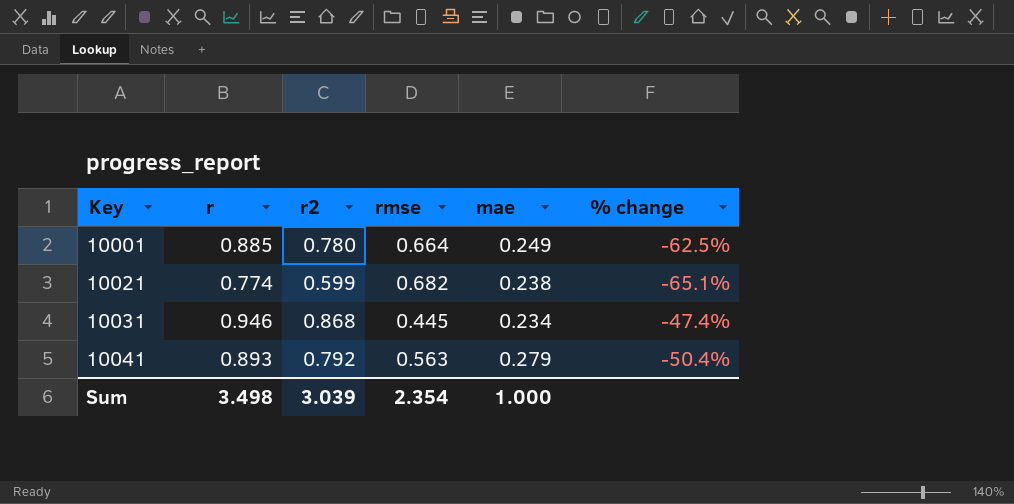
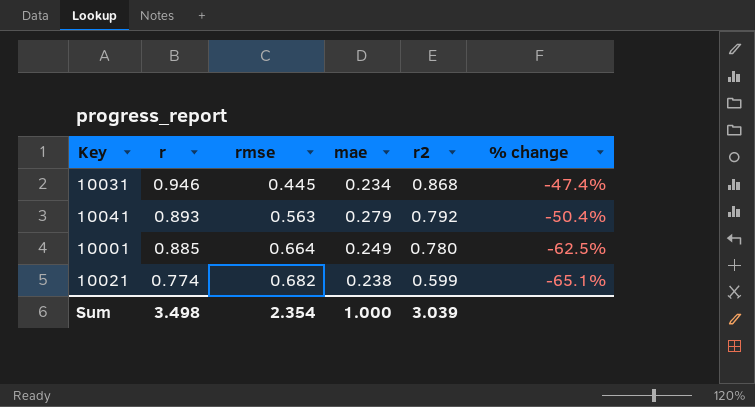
row order: Key ascending -> r descending
column r2 | position: 3 -> 5

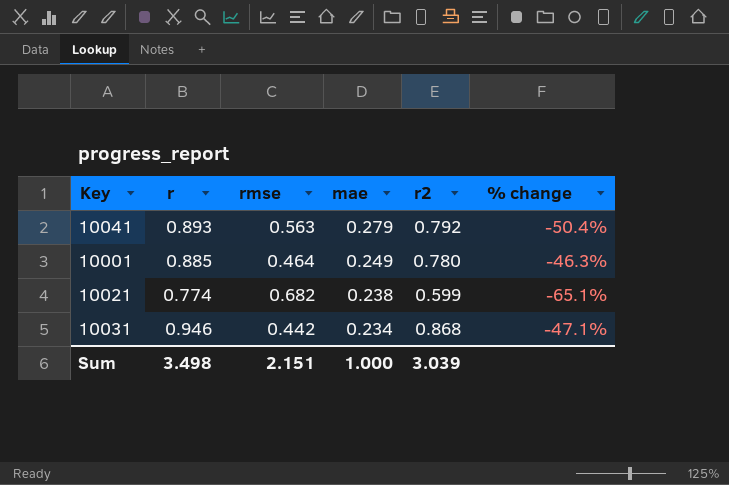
row order: r descending -> mae descending
10001 | rmse: 0.664 -> 0.464
10001 | % change: -62.5% -> -46.3%
10031 | rmse: 0.445 -> 0.442
10031 | % change: -47.4% -> -47.1%
Sum | rmse: 2.354 -> 2.151

